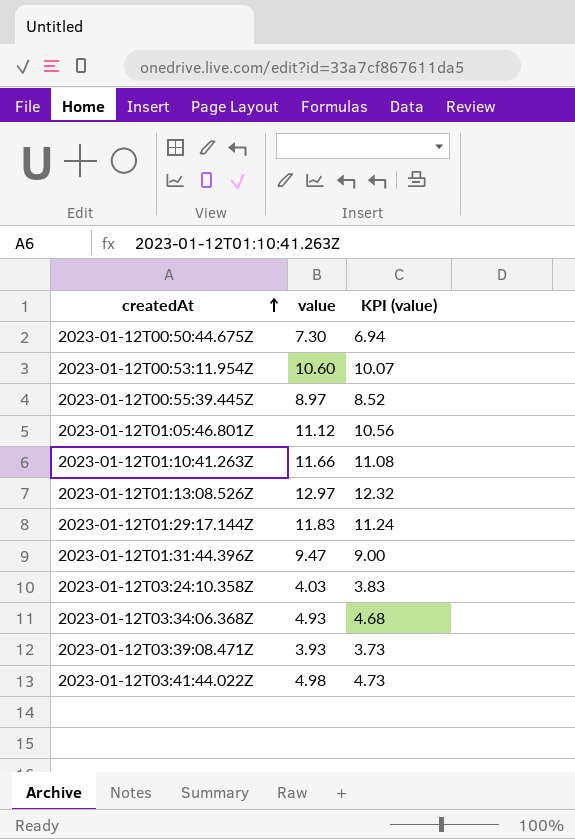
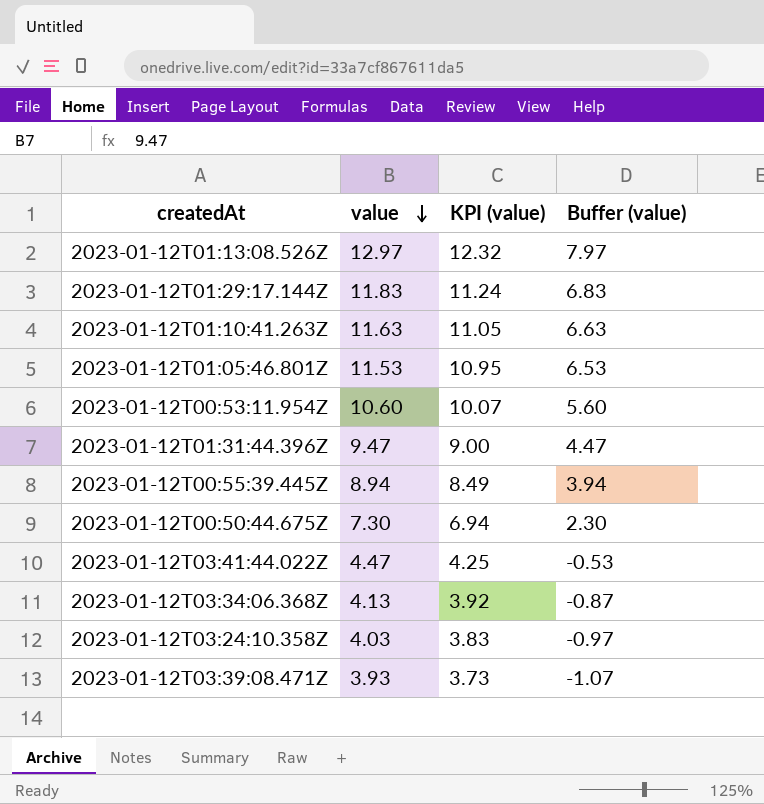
row order: createdAt ascending -> value descending
column Buffer (value) | formula: none -> [value] - 5
2023-01-12T01:10:41.263Z | value: 11.66 -> 11.63
2023-01-12T01:10:41.263Z | KPI (value): 11.08 -> 11.05
2023-01-12T01:05:46.801Z | value: 11.12 -> 11.53
2023-01-12T01:05:46.801Z | KPI (value): 10.56 -> 10.95
2023-01-12T00:55:39.445Z | value: 8.97 -> 8.94
2023-01-12T00:55:39.445Z | KPI (value): 8.52 -> 8.49
2023-01-12T03:41:44.022Z | value: 4.98 -> 4.47
2023-01-12T03:41:44.022Z | KPI (value): 4.73 -> 4.25
2023-01-12T03:34:06.368Z | value: 4.93 -> 4.13
2023-01-12T03:34:06.368Z | KPI (value): 4.68 -> 3.92

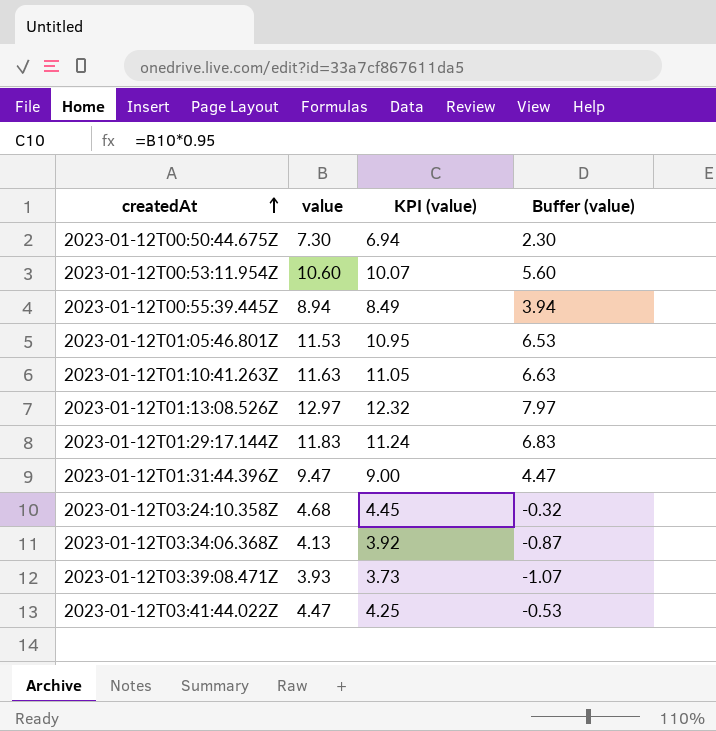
row order: value descending -> createdAt ascending
2023-01-12T03:24:10.358Z | value: 4.03 -> 4.68
2023-01-12T03:24:10.358Z | KPI (value): 3.83 -> 4.45
2023-01-12T03:24:10.358Z | Buffer (value): -0.97 -> -0.32

